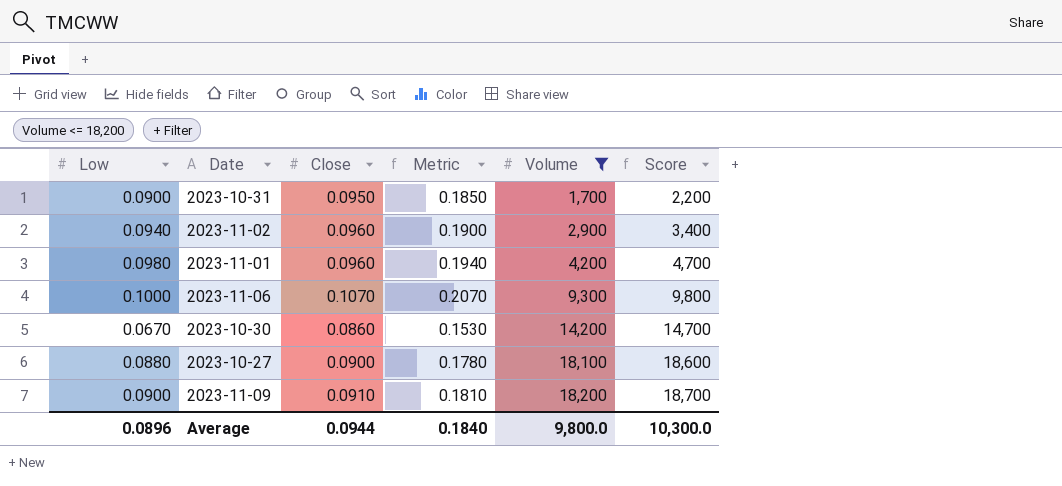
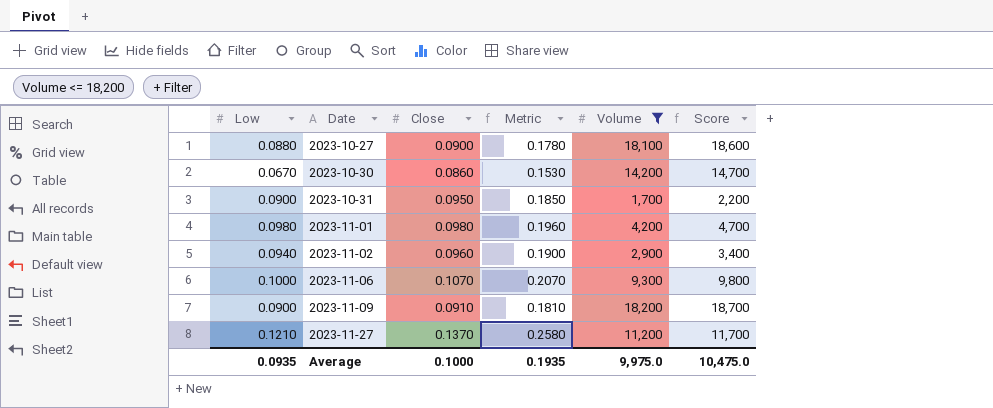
row order: Volume ascending -> Date ascending
2023-11-01 | Close: 0.0960 -> 0.0980
2023-11-01 | Metric: 0.1940 -> 0.1960
row 2023-11-27: none -> 0.1210 | 0.1370 | 0.2580 | 11,200 | 11,700
Average | Low: 0.0896 -> 0.0935
Average | Close: 0.0944 -> 0.1000
Average | Metric: 0.1840 -> 0.1935
Average | Volume: 9,800.0 -> 9,975.0
Average | Score: 10,300.0 -> 10,475.0

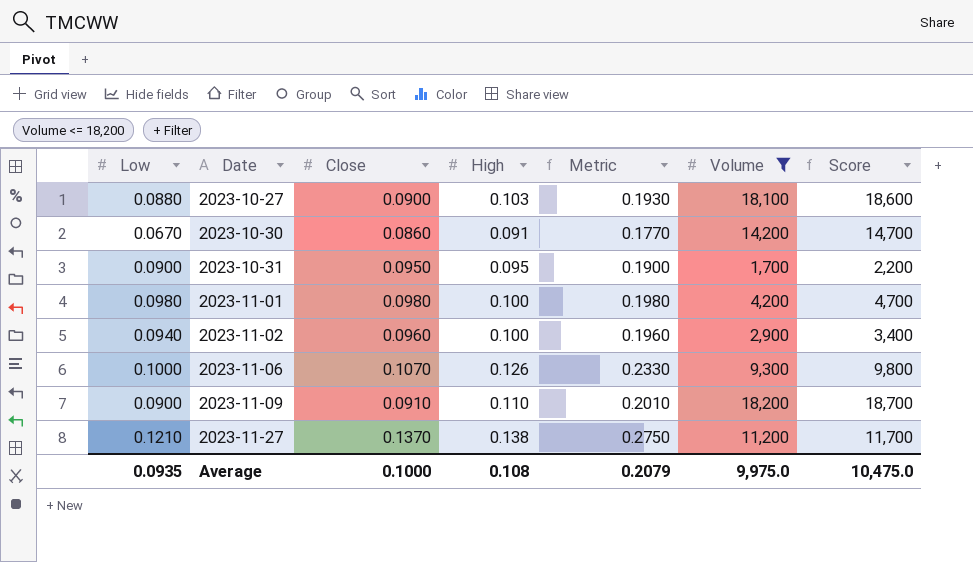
column High | position: none -> 4
column Metric | formula: [Low] + [Close] -> [Close] + [High]
Average | Metric: 0.1935 -> 0.2079

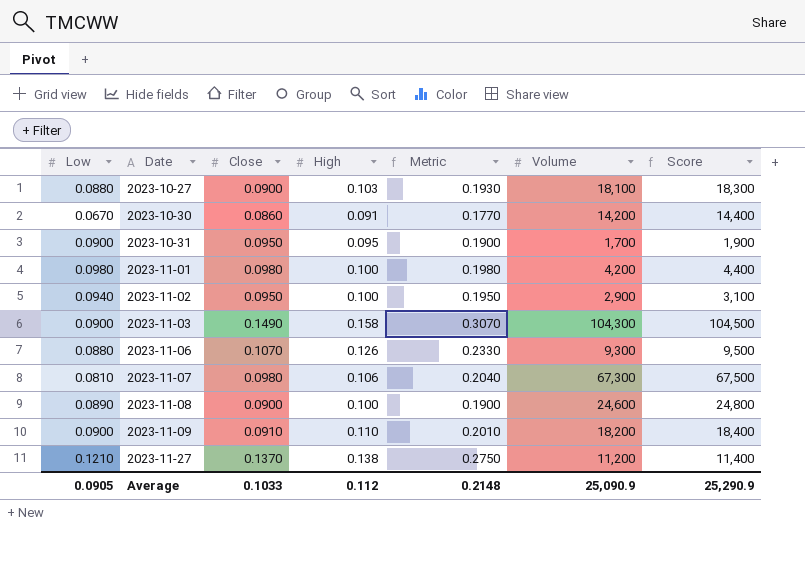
filter: Volume <= 18,200 -> none
column Score | formula: [Volume] + 500 -> [Volume] + 200
2023-11-02 | Close: 0.0960 -> 0.0950
2023-11-02 | Metric: 0.1960 -> 0.1950
2023-11-06 | Low: 0.1000 -> 0.0880
Average | Low: 0.0935 -> 0.0905
Average | Close: 0.1000 -> 0.1033
Average | High: 0.108 -> 0.112
Average | Metric: 0.2079 -> 0.2148
Average | Volume: 9,975.0 -> 25,090.9
Average | Score: 10,475.0 -> 25,290.9

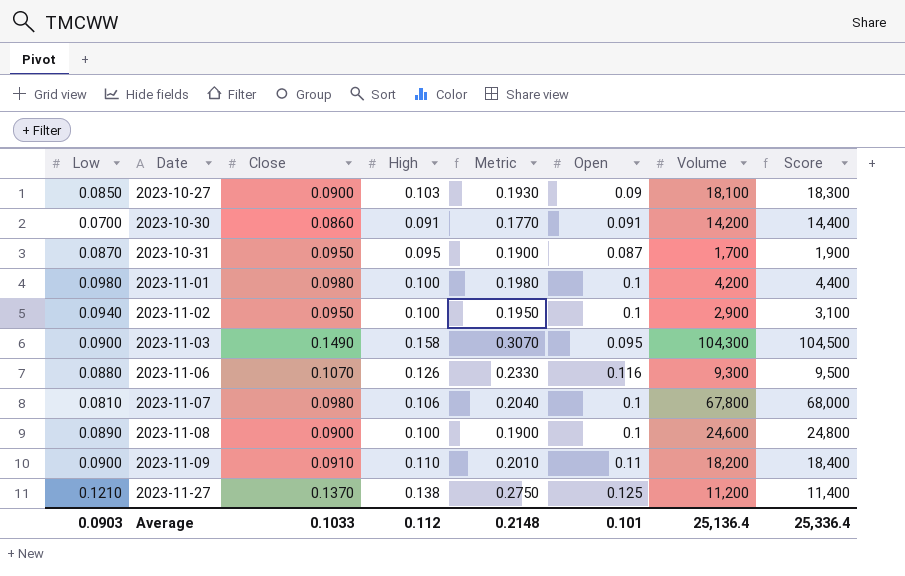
column Open | position: none -> 6
2023-10-27 | Low: 0.0880 -> 0.0850
2023-10-30 | Low: 0.0670 -> 0.0700
2023-10-31 | Low: 0.0900 -> 0.0870
2023-11-07 | Volume: 67,300 -> 67,800
2023-11-07 | Score: 67,500 -> 68,000
Average | Low: 0.0905 -> 0.0903
Average | Volume: 25,090.9 -> 25,136.4
Average | Score: 25,290.9 -> 25,336.4

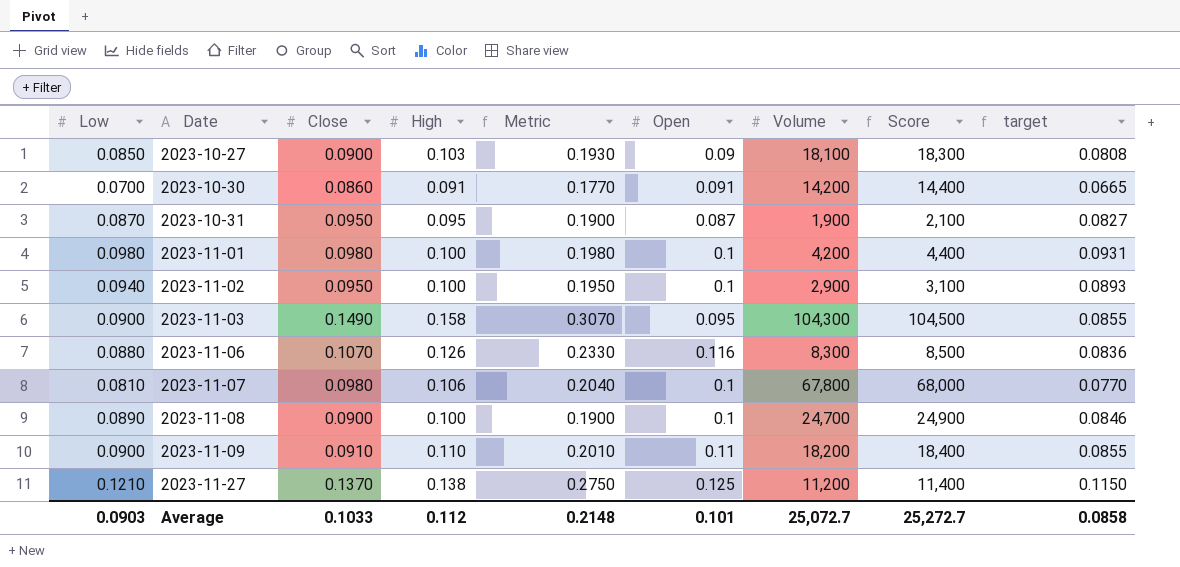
column target | formula: none -> [Low] * 0.95
2023-10-31 | Volume: 1,700 -> 1,900
2023-10-31 | Score: 1,900 -> 2,100
2023-11-06 | Volume: 9,300 -> 8,300
2023-11-06 | Score: 9,500 -> 8,500
2023-11-08 | Volume: 24,600 -> 24,700
2023-11-08 | Score: 24,800 -> 24,900
Average | Volume: 25,136.4 -> 25,072.7
Average | Score: 25,336.4 -> 25,272.7

